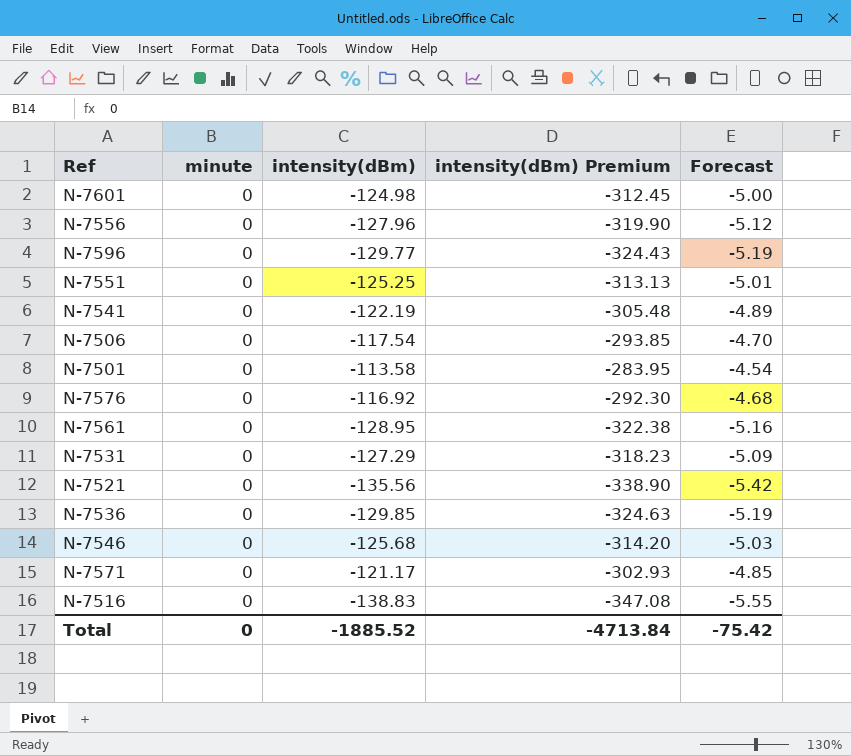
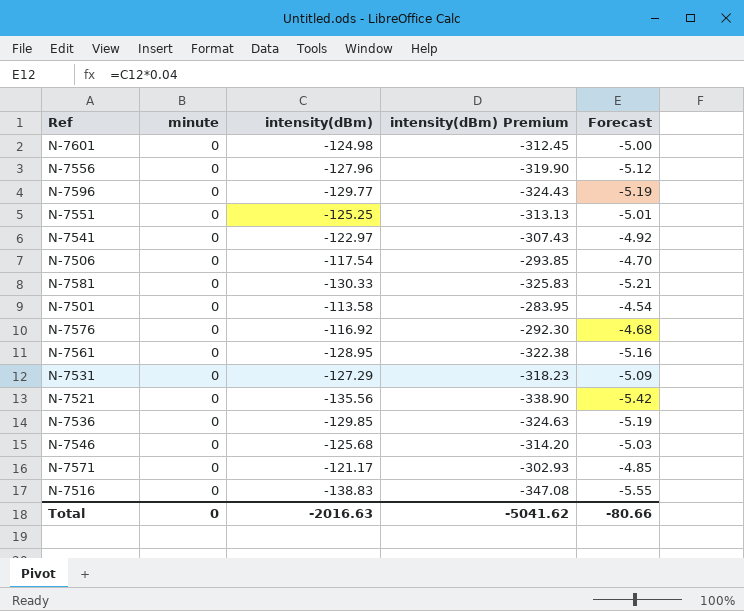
N-7541 | intensity(dBm): -122.19 -> -122.97
N-7541 | intensity(dBm) Premium: -305.48 -> -307.43
N-7541 | Forecast: -4.89 -> -4.92
row N-7581: none -> 0 | -130.33 | -325.83 | -5.21
Total | intensity(dBm): -1885.52 -> -2016.63
Total | intensity(dBm) Premium: -4713.84 -> -5041.62
Total | Forecast: -75.42 -> -80.66

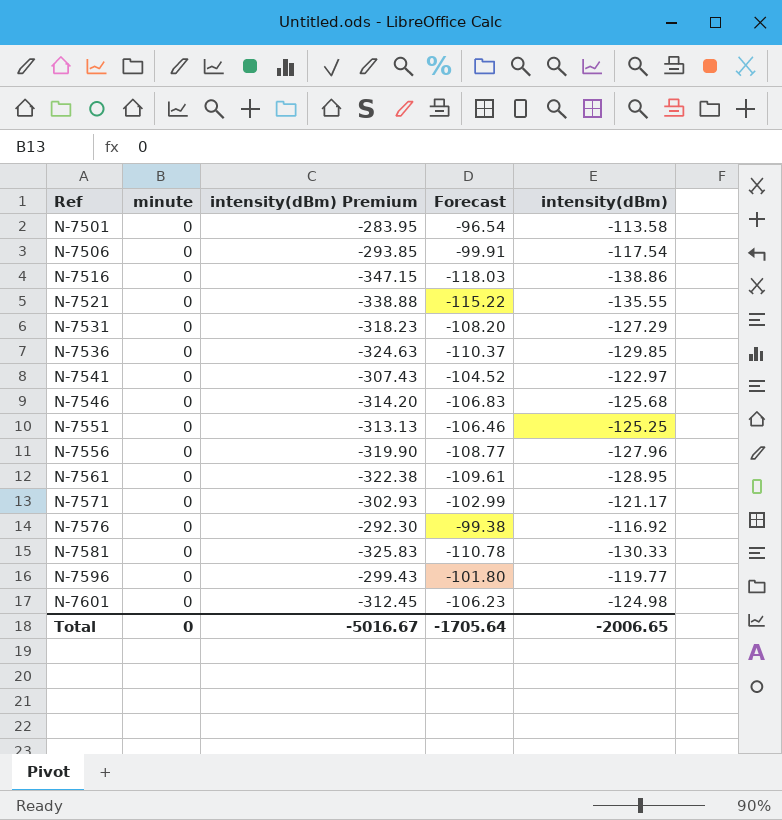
row order: none -> Ref ascending
column Forecast | formula: [intensity(dBm)] * 0.04 -> [intensity(dBm)] * 0.85
column intensity(dBm) | position: 3 -> 5
N-7516 | intensity(dBm) Premium: -347.08 -> -347.15
N-7516 | intensity(dBm): -138.83 -> -138.86
N-7521 | intensity(dBm) Premium: -338.90 -> -338.88
N-7521 | intensity(dBm): -135.56 -> -135.55
N-7596 | intensity(dBm) Premium: -324.43 -> -299.43
N-7596 | intensity(dBm): -129.77 -> -119.77
Total | intensity(dBm) Premium: -5041.62 -> -5016.67
Total | Forecast: -80.66 -> -1705.64
Total | intensity(dBm): -2016.63 -> -2006.65

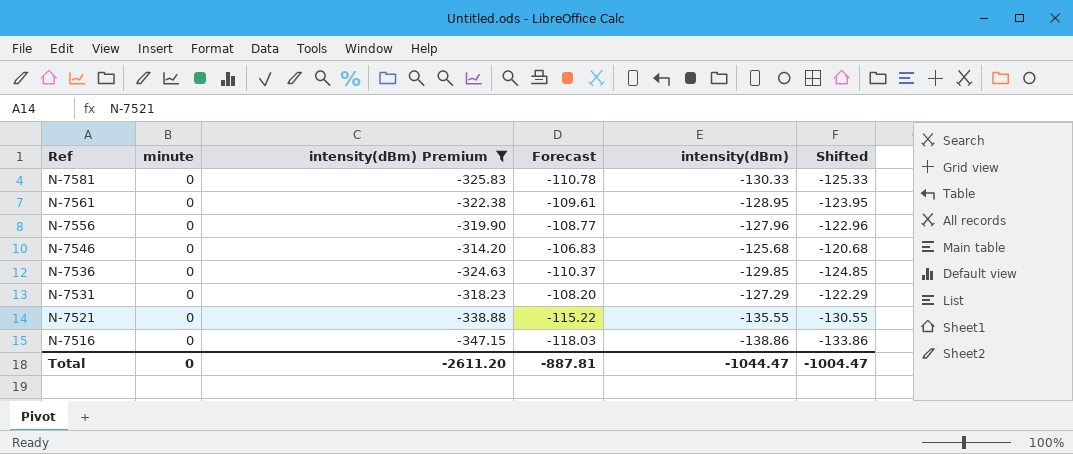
filter: none -> intensity(dBm) Premium <= -314.20
row order: Ref ascending -> Ref descending
column Shifted | formula: none -> [intensity(dBm)] + 5
Total | intensity(dBm) Premium: -5016.67 -> -2611.20
Total | Forecast: -1705.64 -> -887.81
Total | intensity(dBm): -2006.65 -> -1044.47

